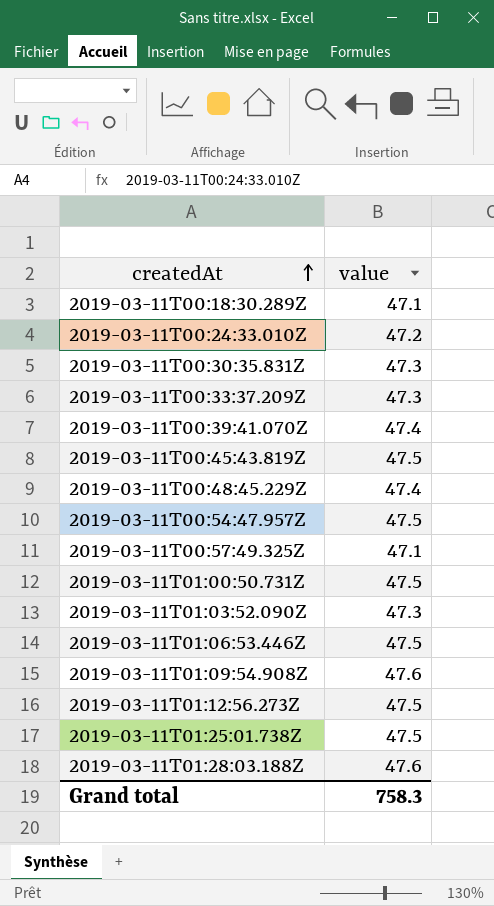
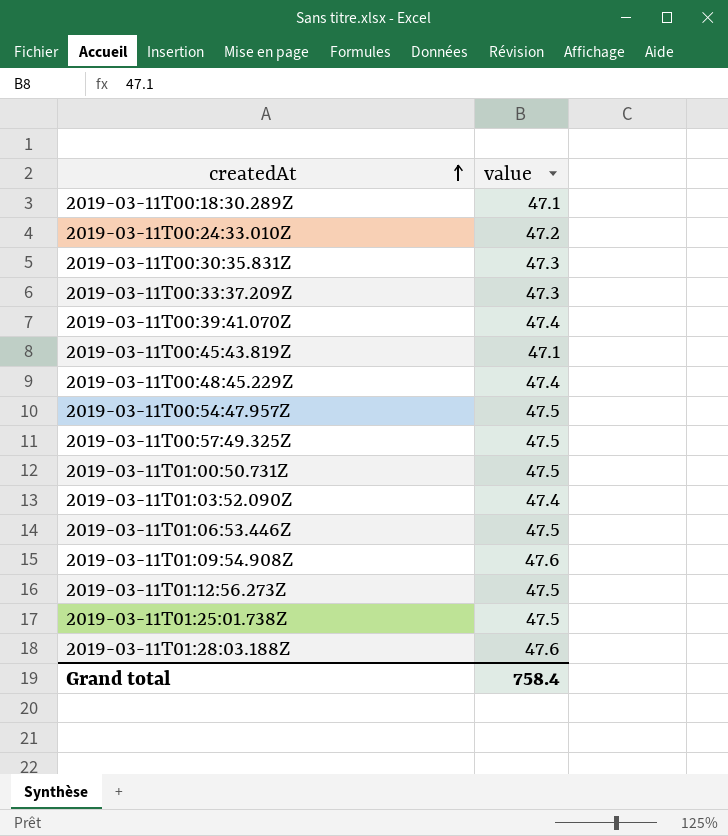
2019-03-11T00:45:43.819Z | value: 47.5 -> 47.1
2019-03-11T00:57:49.325Z | value: 47.1 -> 47.5
2019-03-11T01:03:52.090Z | value: 47.3 -> 47.4
Grand total | value: 758.3 -> 758.4

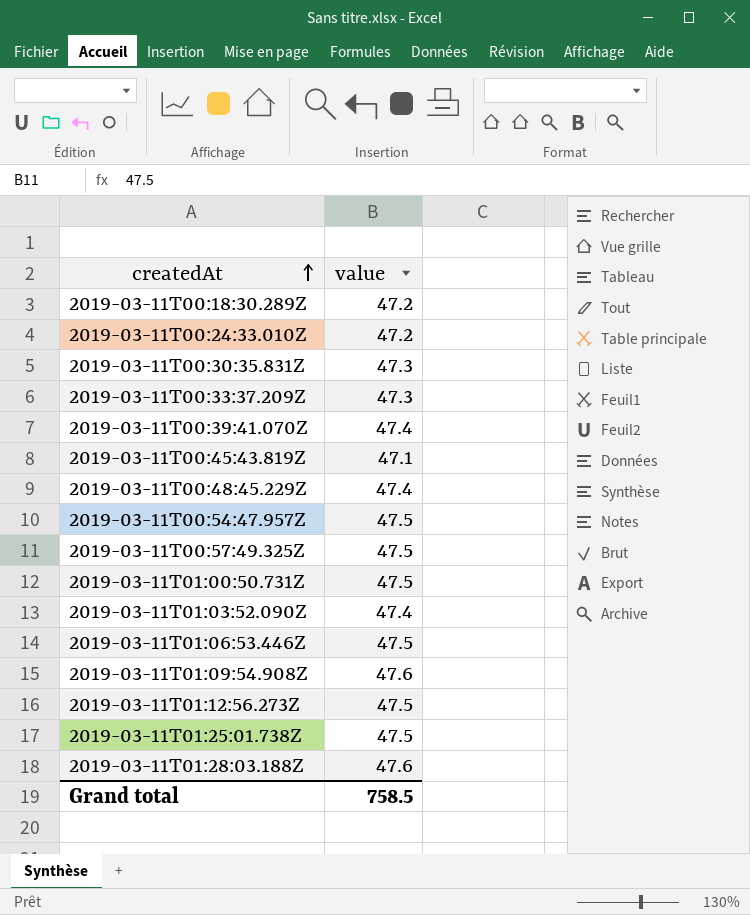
2019-03-11T00:18:30.289Z | value: 47.1 -> 47.2
Grand total | value: 758.4 -> 758.5

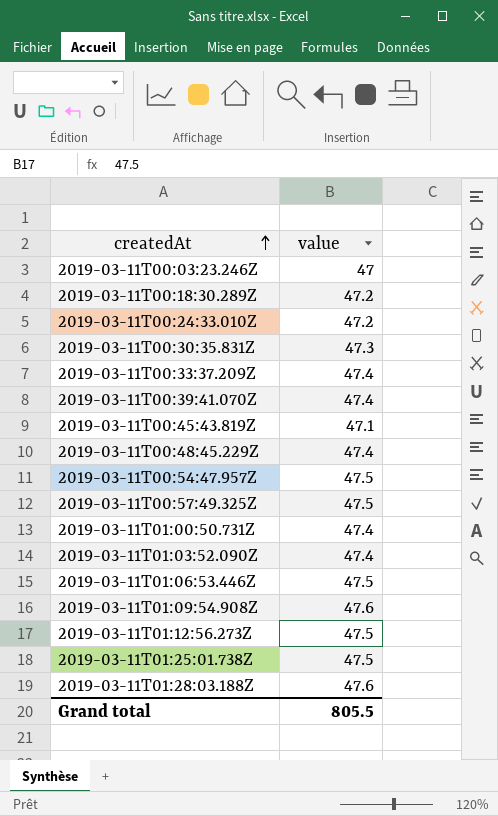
row 2019-03-11T00:03:23.246Z: none -> 47
2019-03-11T00:33:37.209Z | value: 47.3 -> 47.4
2019-03-11T01:00:50.731Z | value: 47.5 -> 47.4
Grand total | value: 758.5 -> 805.5

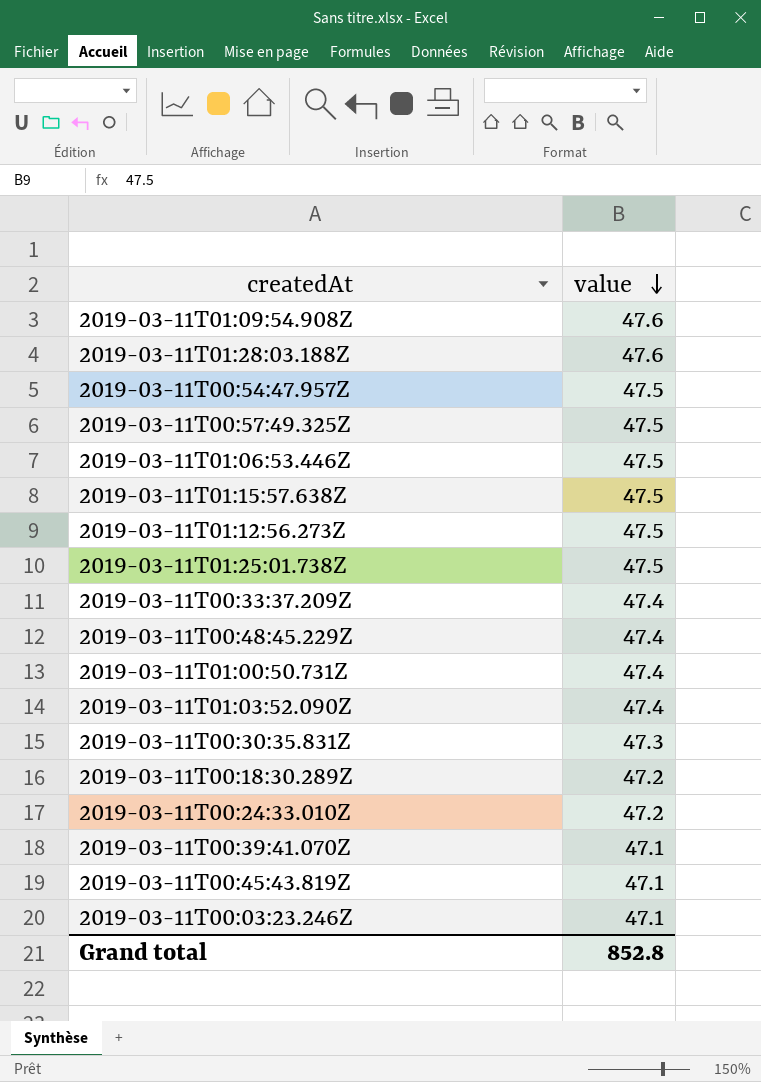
row order: createdAt ascending -> value descending
row 2019-03-11T01:15:57.638Z: none -> 47.5
2019-03-11T00:39:41.070Z | value: 47.4 -> 47.1
2019-03-11T00:03:23.246Z | value: 47 -> 47.1
Grand total | value: 805.5 -> 852.8

